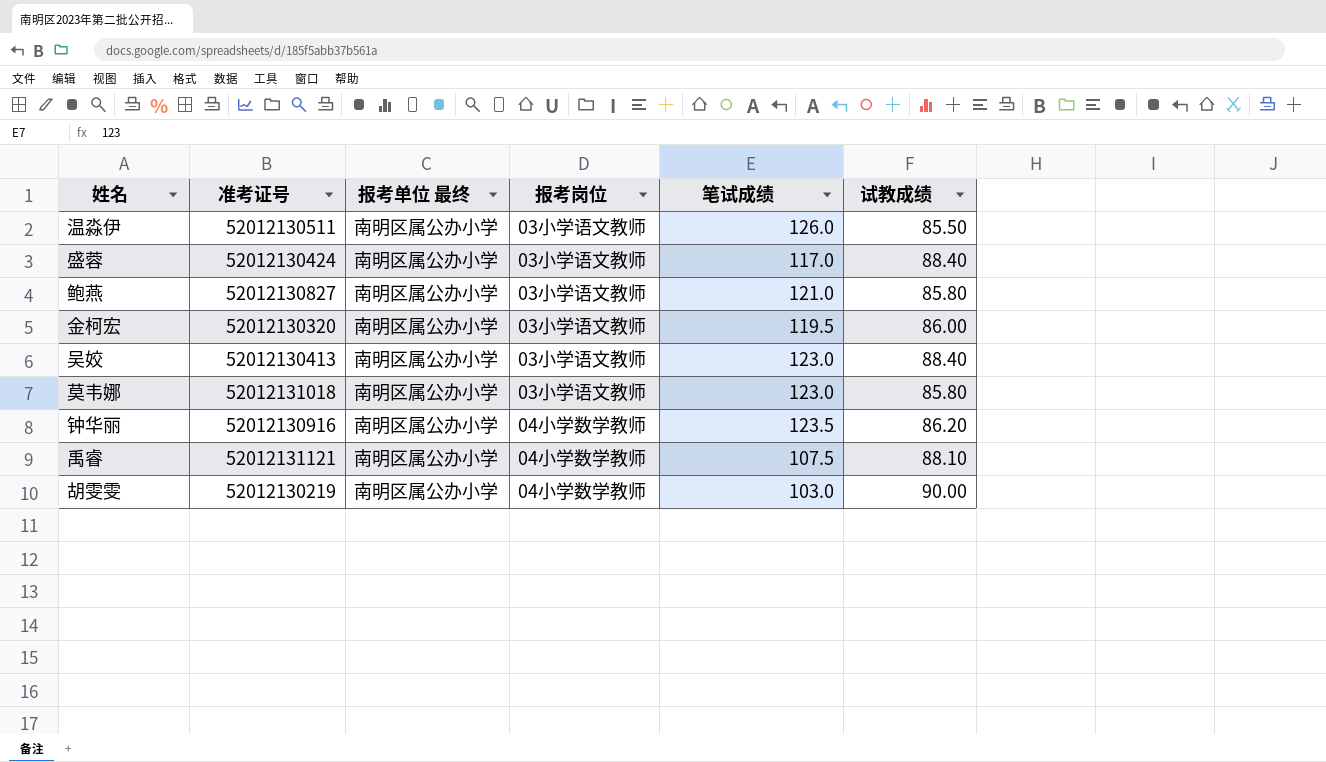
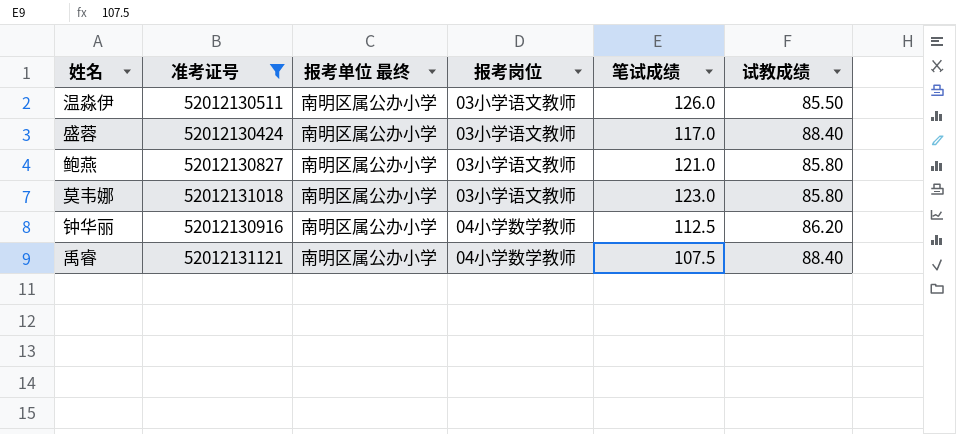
filter: none -> 准考证号 >= 52012130424
钟华丽 | 笔试成绩: 123.5 -> 112.5
禹睿 | 试教成绩: 88.10 -> 88.40

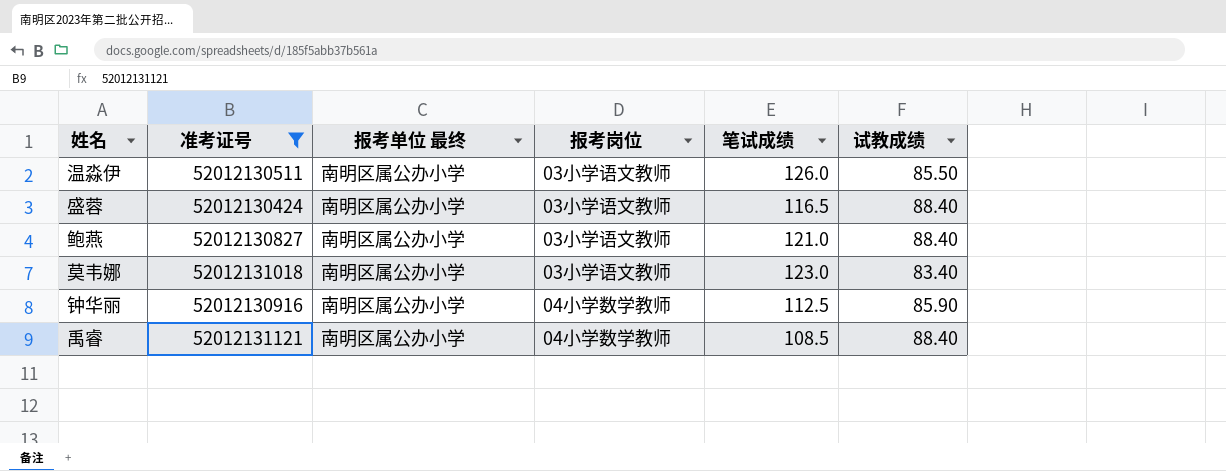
盛蓉 | 笔试成绩: 117.0 -> 116.5
鲍燕 | 试教成绩: 85.80 -> 88.40
莫韦娜 | 试教成绩: 85.80 -> 83.40
钟华丽 | 试教成绩: 86.20 -> 85.90
禹睿 | 笔试成绩: 107.5 -> 108.5

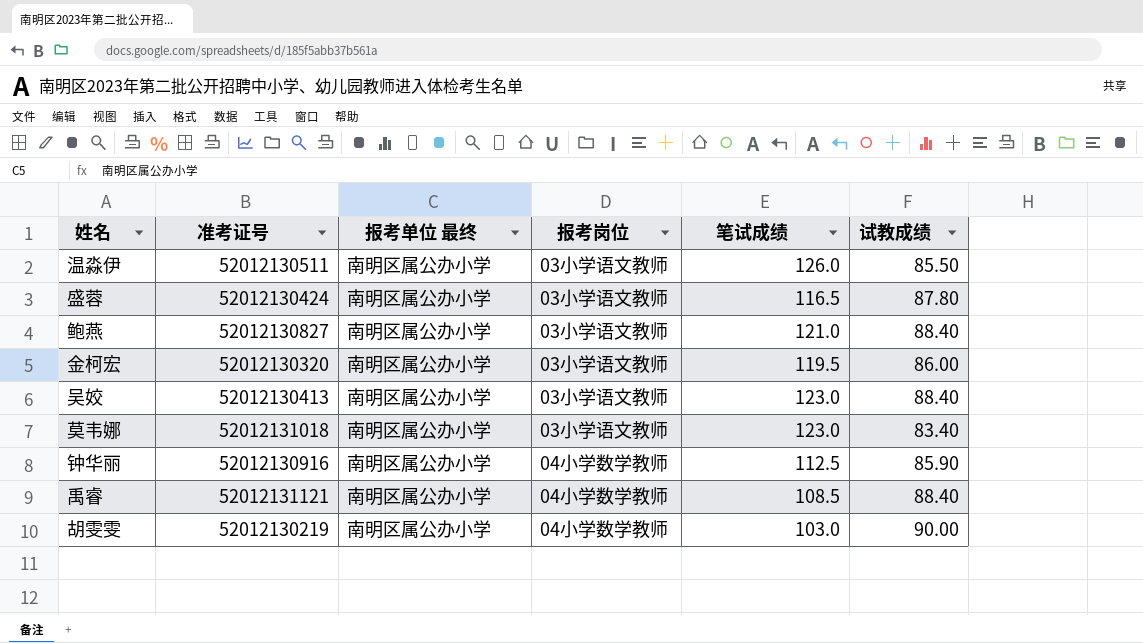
filter: 准考证号 >= 52012130424 -> none
盛蓉 | 试教成绩: 88.40 -> 87.80

